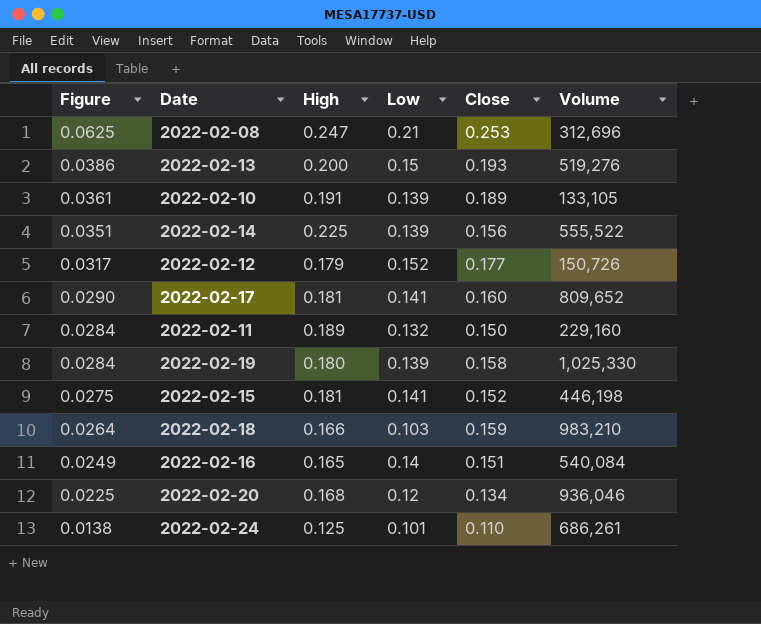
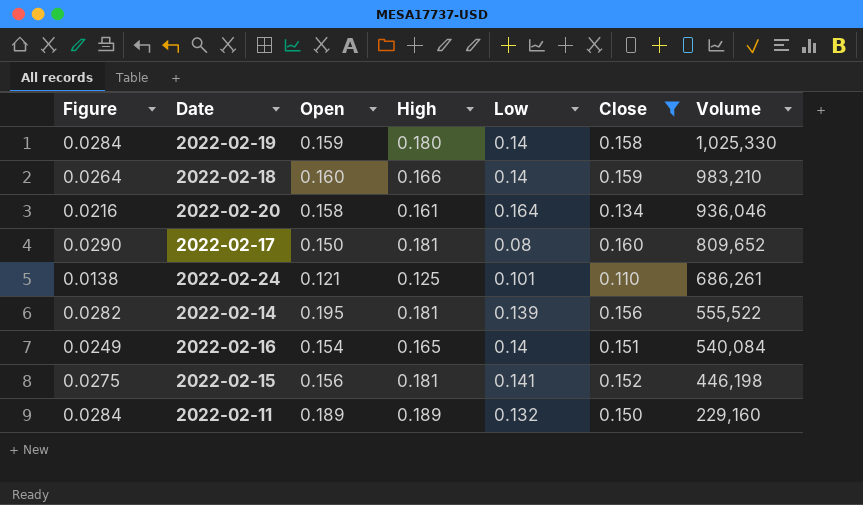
filter: none -> Close <= 0.160
row order: Figure descending -> Volume descending
column Open | position: none -> 3
2022-02-19 | Low: 0.139 -> 0.14
2022-02-18 | Low: 0.103 -> 0.14
2022-02-20 | Figure: 0.0225 -> 0.0216
2022-02-20 | High: 0.168 -> 0.161
2022-02-20 | Low: 0.12 -> 0.164
2022-02-17 | Low: 0.141 -> 0.08
2022-02-14 | Figure: 0.0351 -> 0.0282
2022-02-14 | High: 0.225 -> 0.181

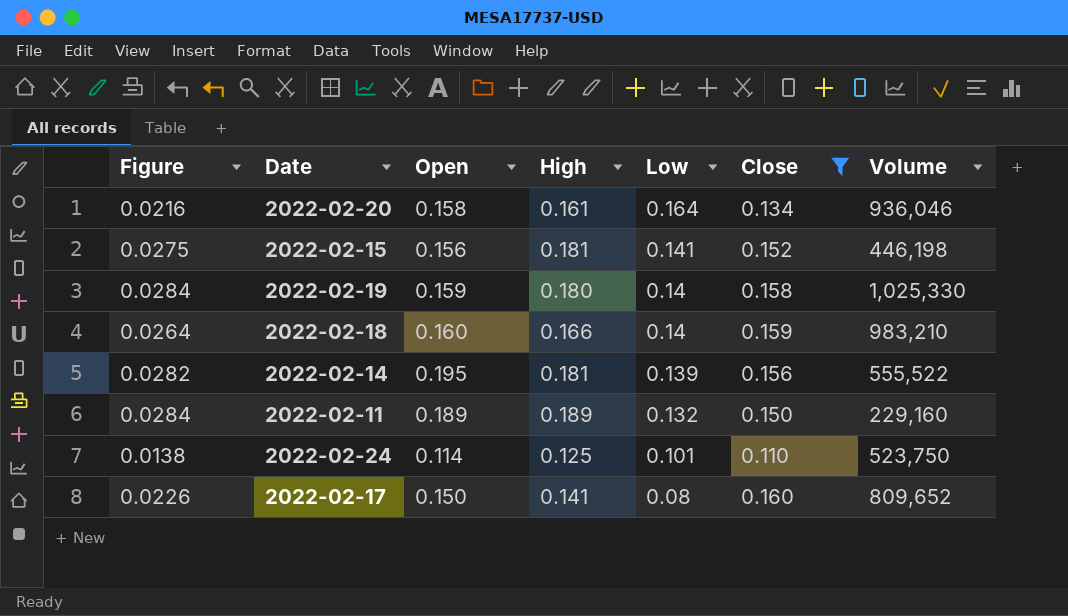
row order: Volume descending -> Low descending
row 2022-02-16: 0.0249 | 0.154 | 0.165 | 0.14 | 0.151 | 540,084 -> none
2022-02-24 | Open: 0.121 -> 0.114
2022-02-24 | Volume: 686,261 -> 523,750
2022-02-17 | Figure: 0.0290 -> 0.0226
2022-02-17 | High: 0.181 -> 0.141

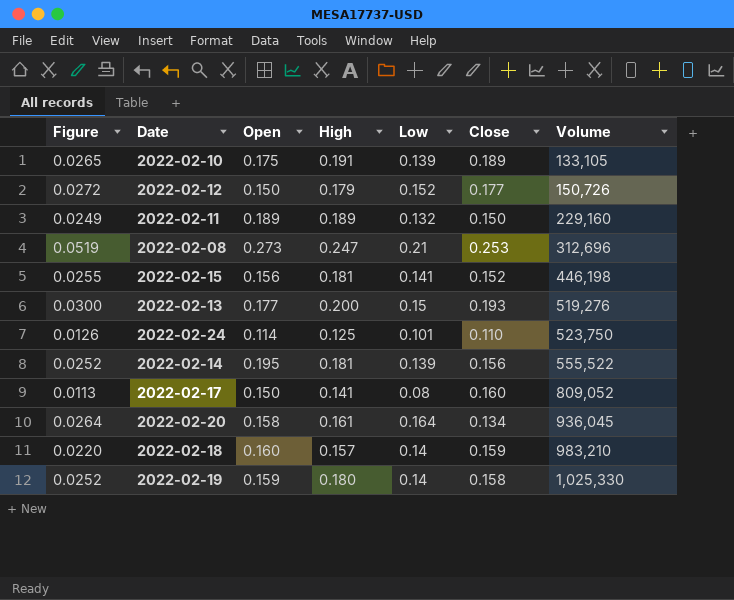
filter: Close <= 0.160 -> none
row order: Low descending -> Volume ascending
column Figure | formula: [High] * [Close] -> [High] * [Low]
2022-02-17 | Volume: 809,652 -> 809,052
2022-02-20 | Volume: 936,046 -> 936,045
2022-02-18 | High: 0.166 -> 0.157

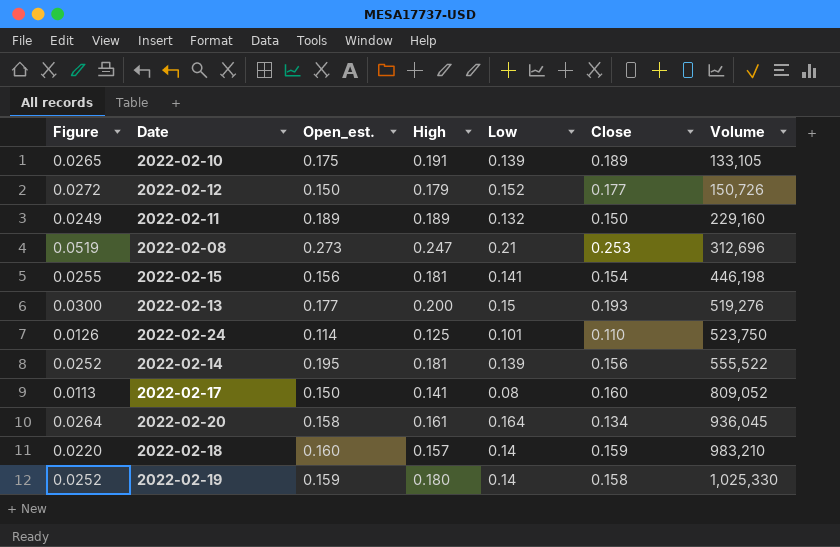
column name: Open -> Open_est.
2022-02-15 | Close: 0.152 -> 0.154

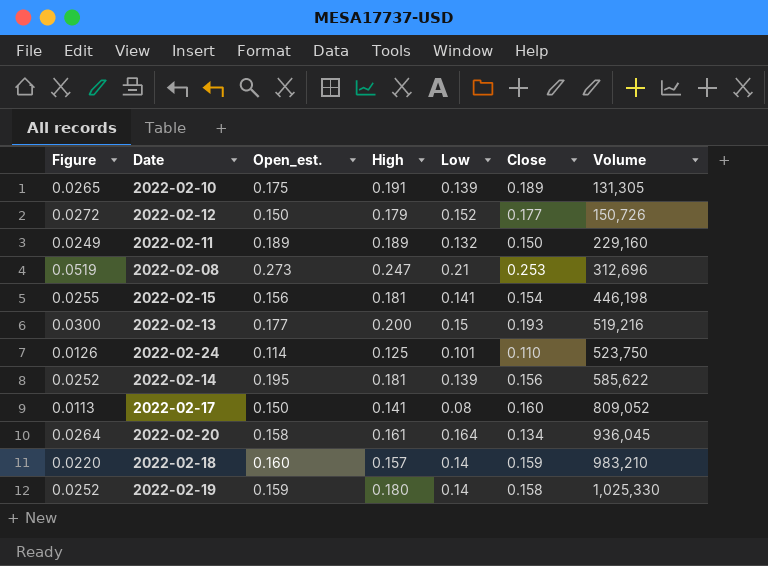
2022-02-10 | Volume: 133,105 -> 131,305
2022-02-13 | Volume: 519,276 -> 519,216
2022-02-14 | Volume: 555,522 -> 585,622

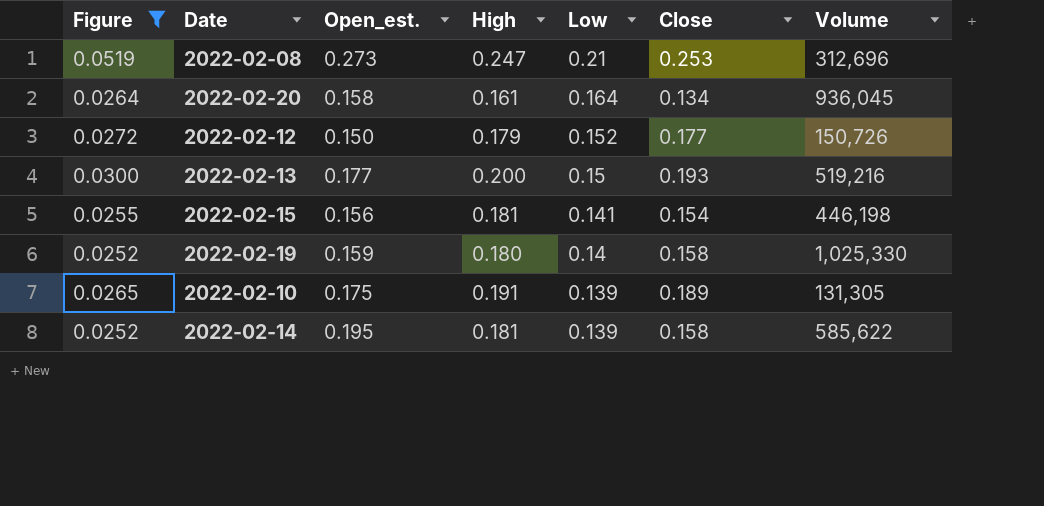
filter: none -> Figure >= 0.0252
row order: Volume ascending -> Low descending
2022-02-14 | Close: 0.156 -> 0.158

